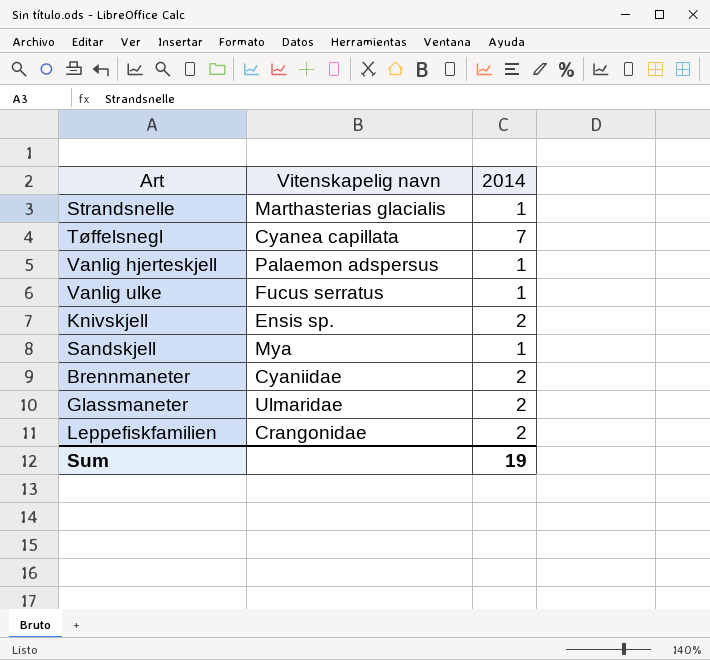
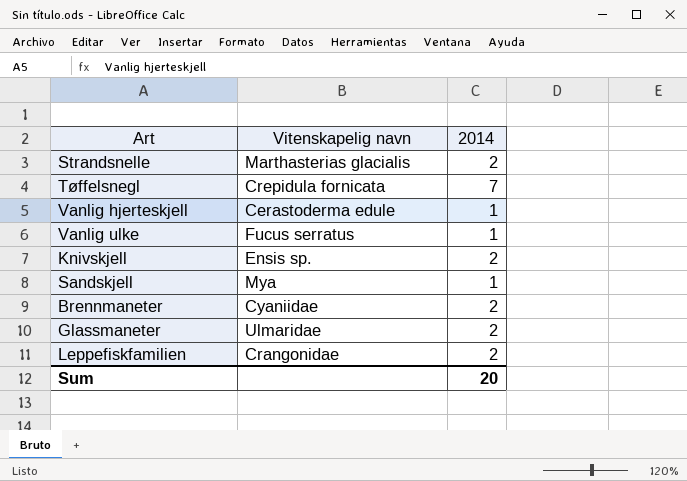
Strandsnelle | 2014: 1 -> 2
Tøffelsnegl | Vitenskapelig navn: Cyanea capillata -> Crepidula fornicata
Vanlig hjerteskjell | Vitenskapelig navn: Palaemon adspersus -> Cerastoderma edule
Sum | 2014: 19 -> 20

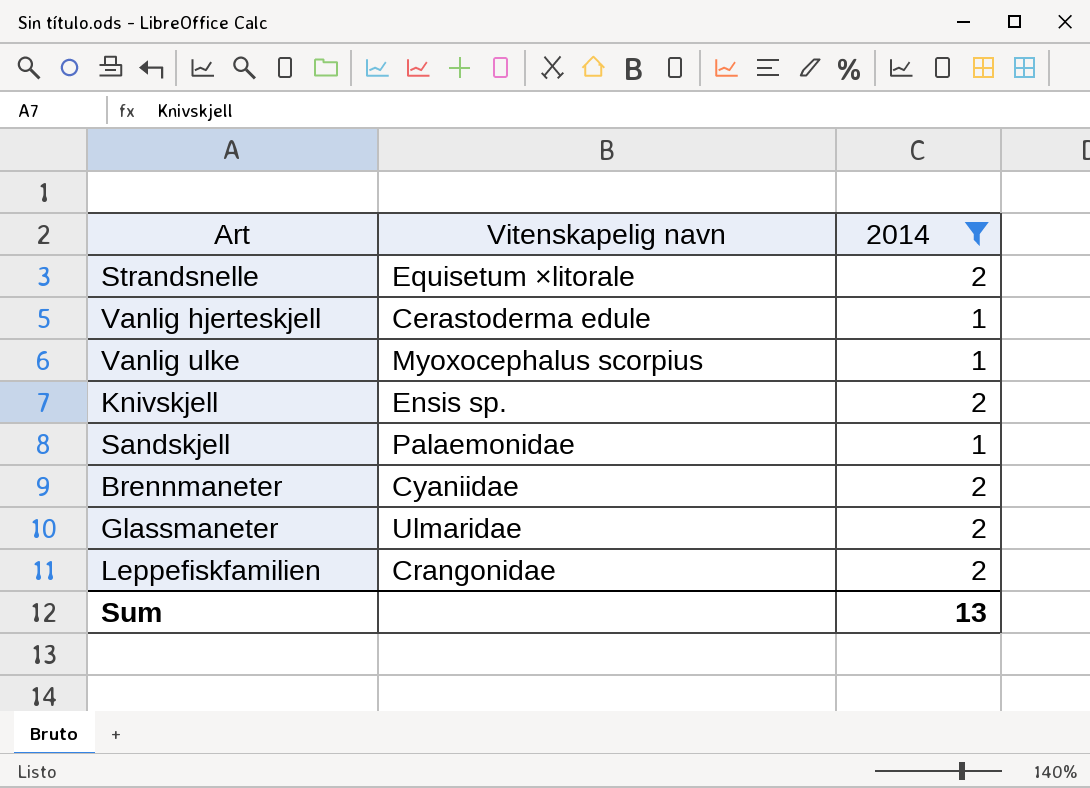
filter: none -> 2014 != 7
Strandsnelle | Vitenskapelig navn: Marthasterias glacialis -> Equisetum ×litorale
Vanlig ulke | Vitenskapelig navn: Fucus serratus -> Myoxocephalus scorpius
Sandskjell | Vitenskapelig navn: Mya -> Palaemonidae
Sum | 2014: 20 -> 13

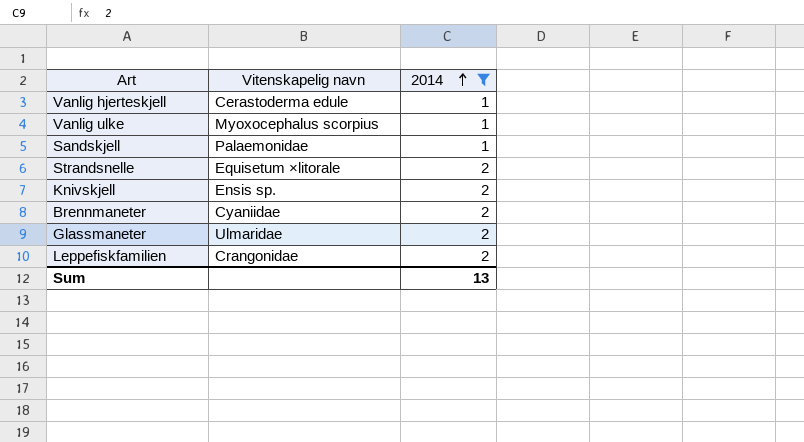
row order: none -> 2014 ascending

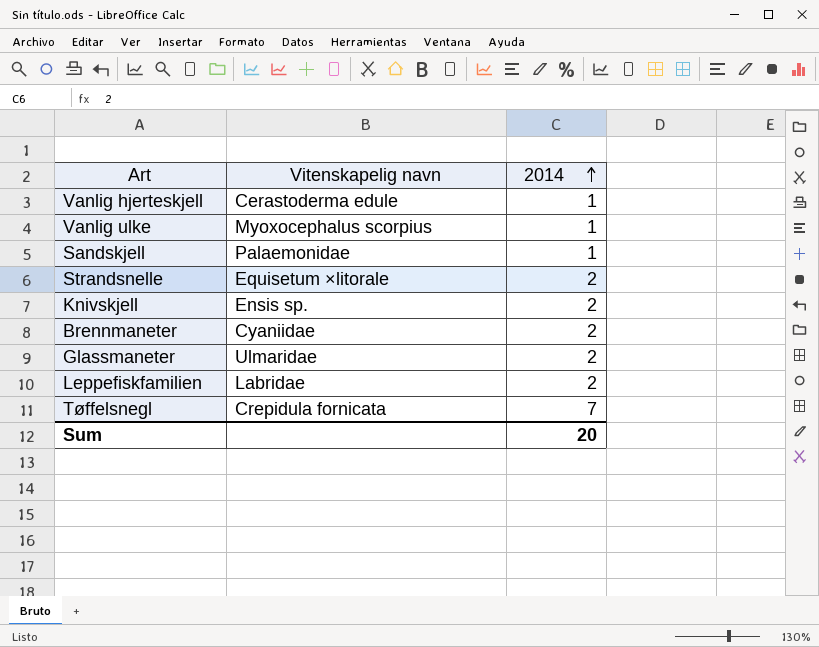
filter: 2014 != 7 -> none
Leppefiskfamilien | Vitenskapelig navn: Crangonidae -> Labridae
Sum | 2014: 13 -> 20

